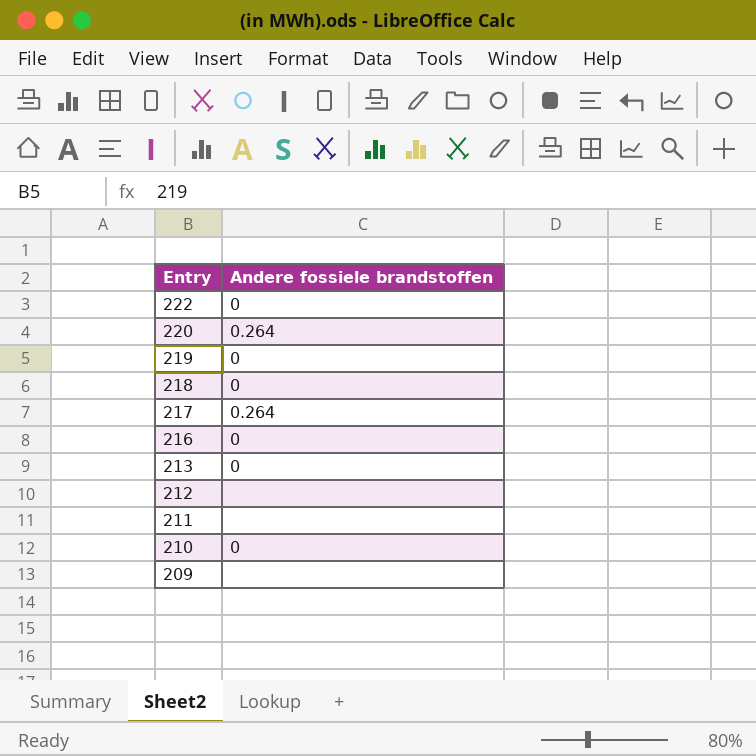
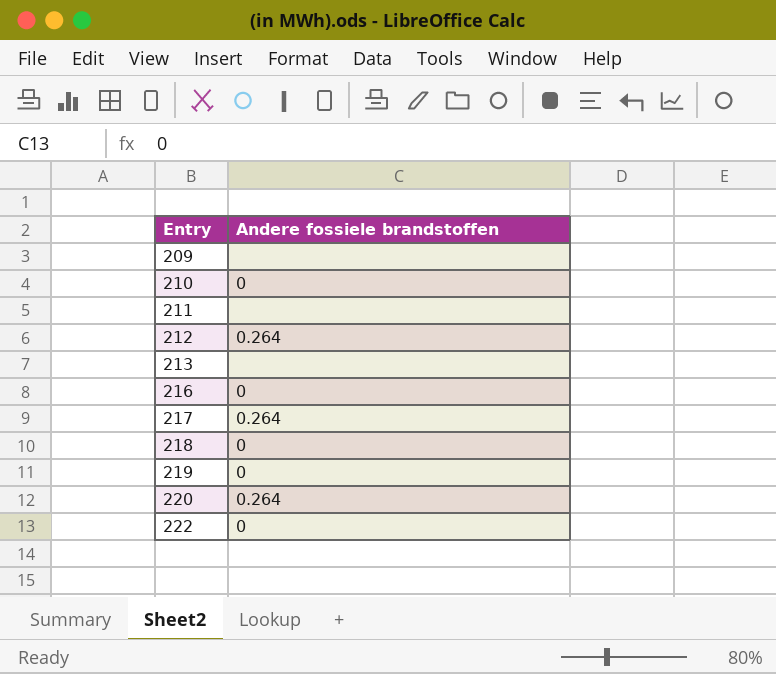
row order: Entry descending -> Entry ascending
212 | Andere fossiele brandstoffen: none -> 0.264
213 | Andere fossiele brandstoffen: 0 -> none

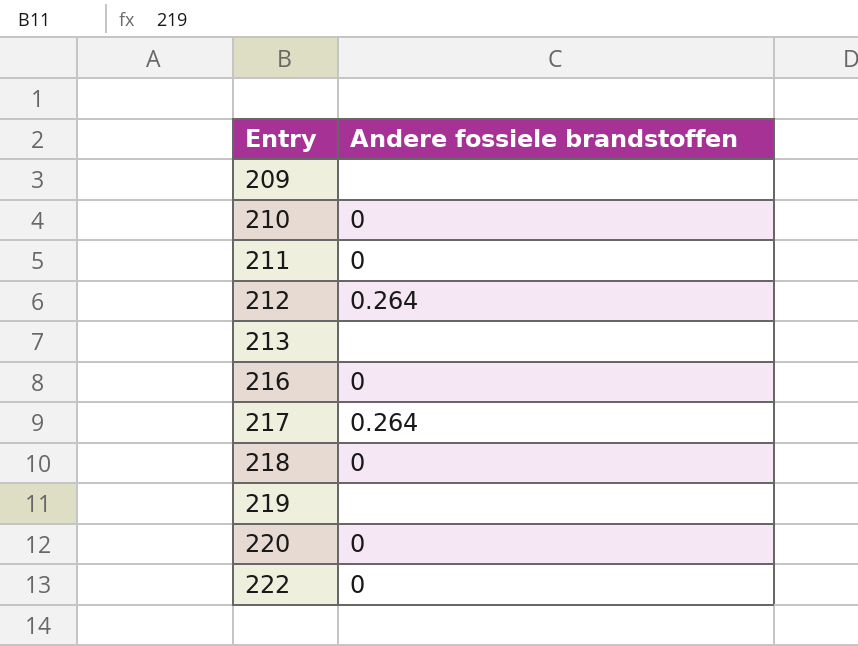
211 | Andere fossiele brandstoffen: none -> 0
219 | Andere fossiele brandstoffen: 0 -> none
220 | Andere fossiele brandstoffen: 0.264 -> 0

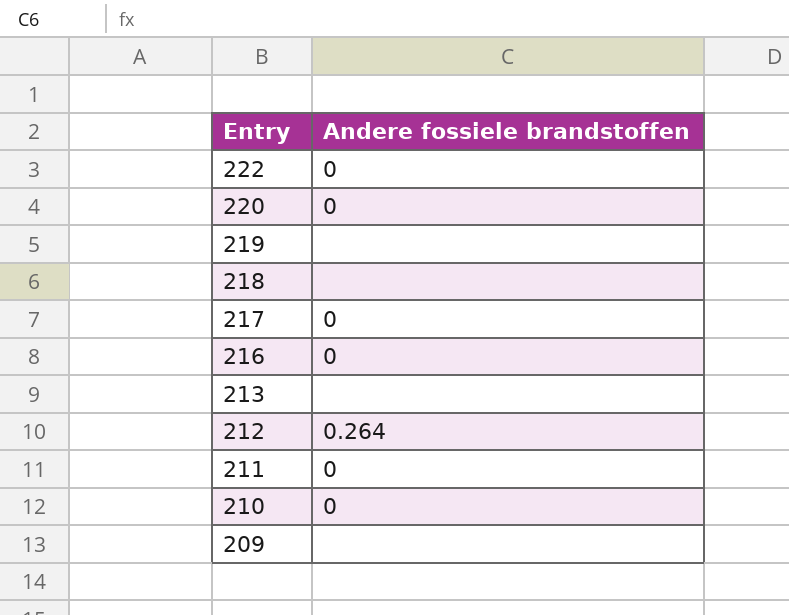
row order: Entry ascending -> Entry descending
218 | Andere fossiele brandstoffen: 0 -> none
217 | Andere fossiele brandstoffen: 0.264 -> 0

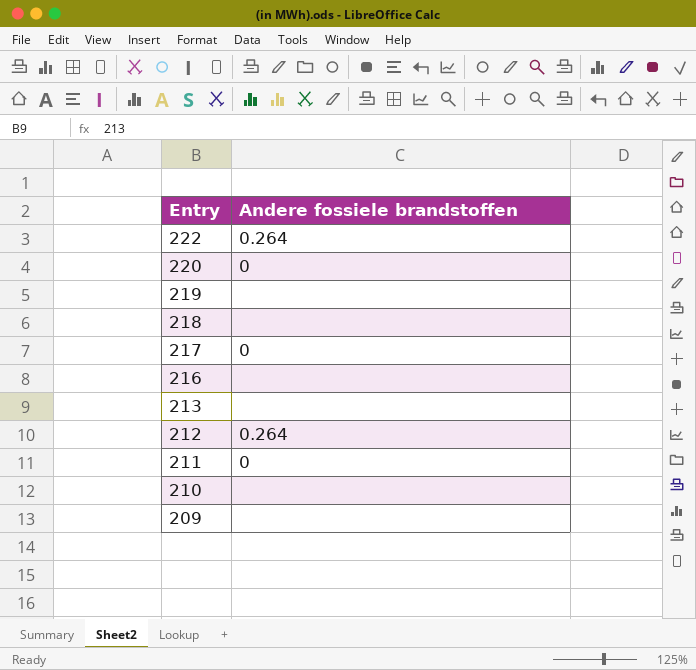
222 | Andere fossiele brandstoffen: 0 -> 0.264
216 | Andere fossiele brandstoffen: 0 -> none
210 | Andere fossiele brandstoffen: 0 -> none

